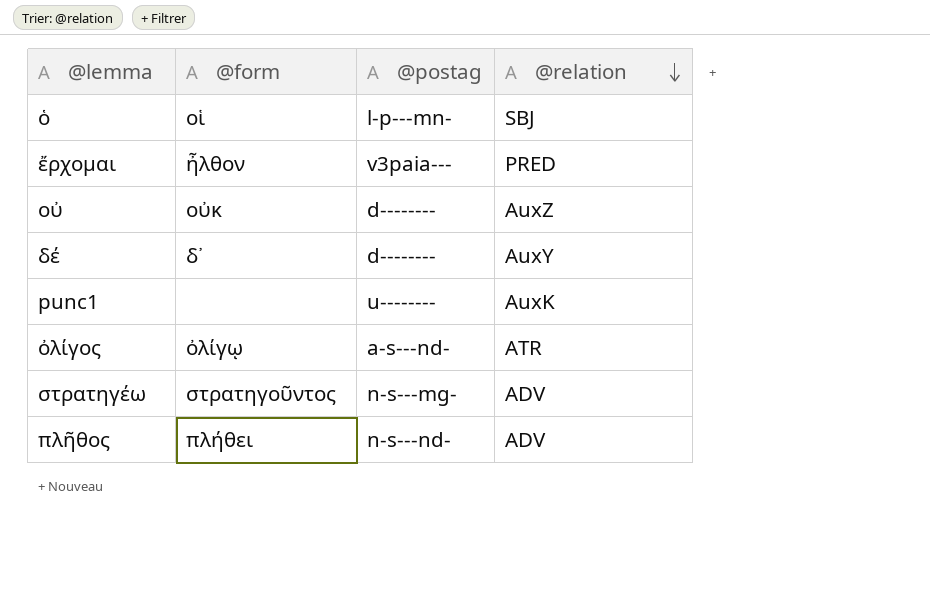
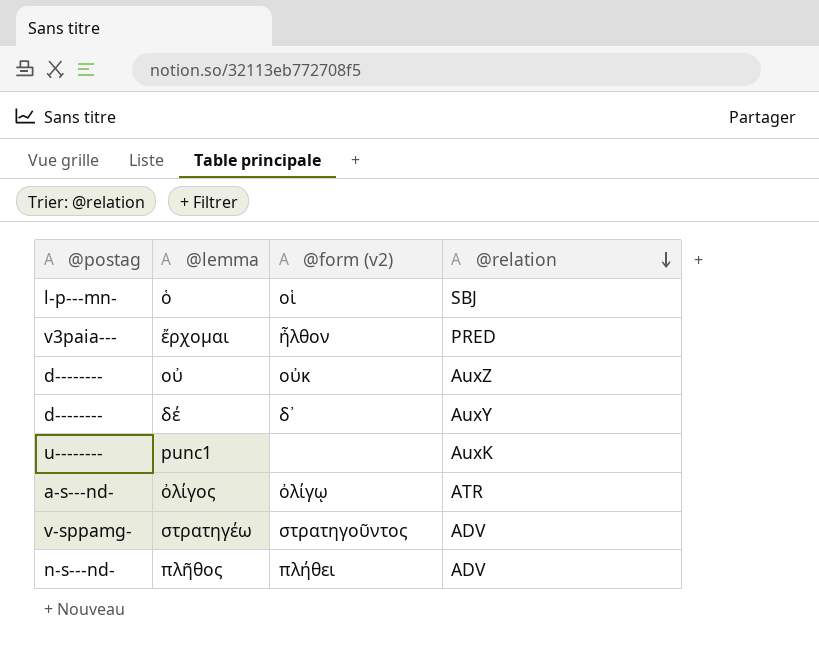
column @postag | position: 3 -> 1
column name: @form -> @form (v2)
στρατηγέω | @postag: n-s---mg- -> v-sppamg-

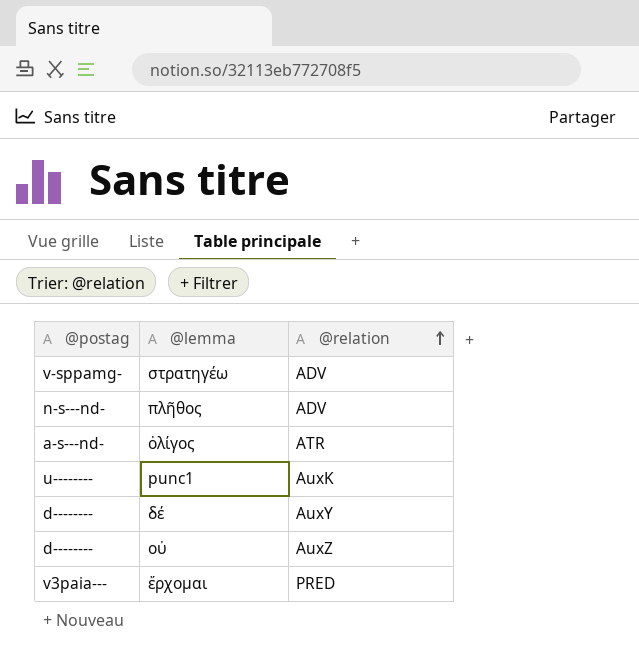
row order: @relation descending -> @relation ascending
column @form (v2) | position: 3 -> none
row ὁ: l-p---mn- | οἱ | SBJ -> none

